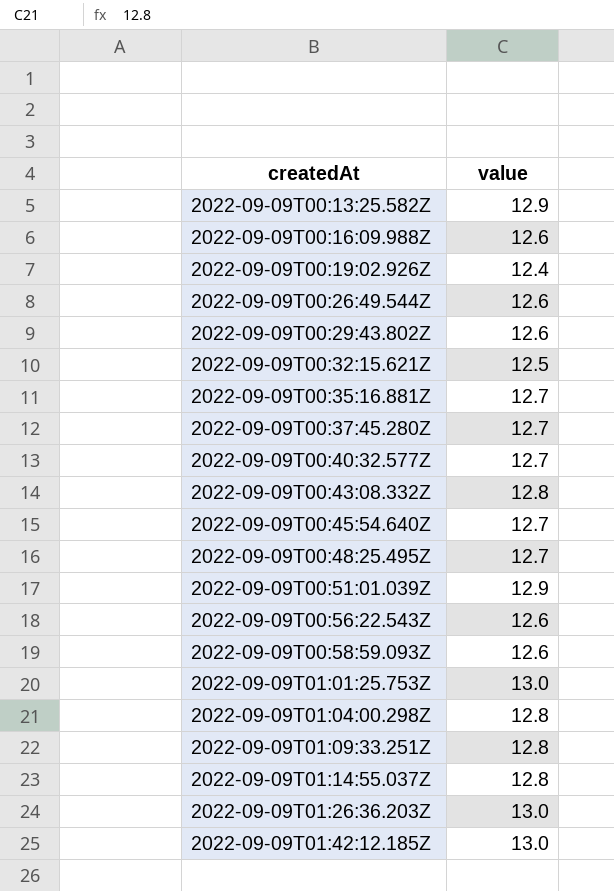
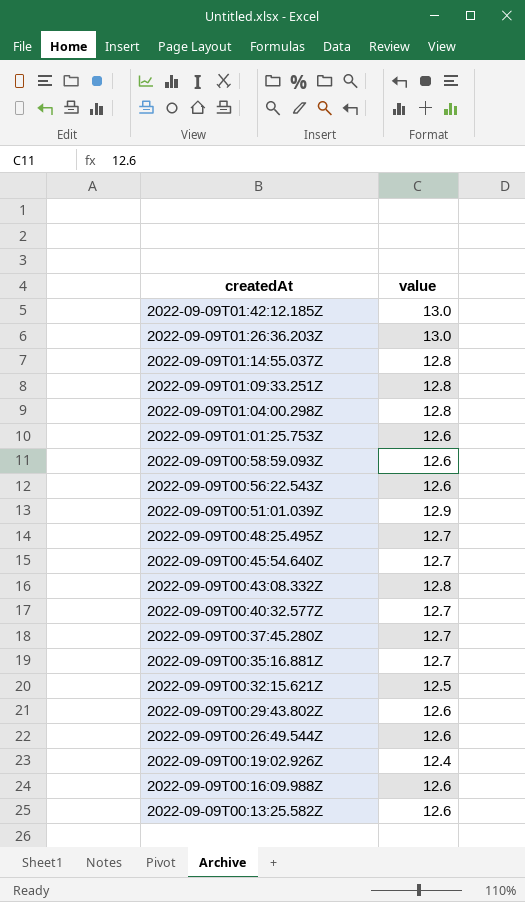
row order: createdAt ascending -> createdAt descending
2022-09-09T01:01:25.753Z | value: 13.0 -> 12.6
2022-09-09T00:13:25.582Z | value: 12.9 -> 12.6

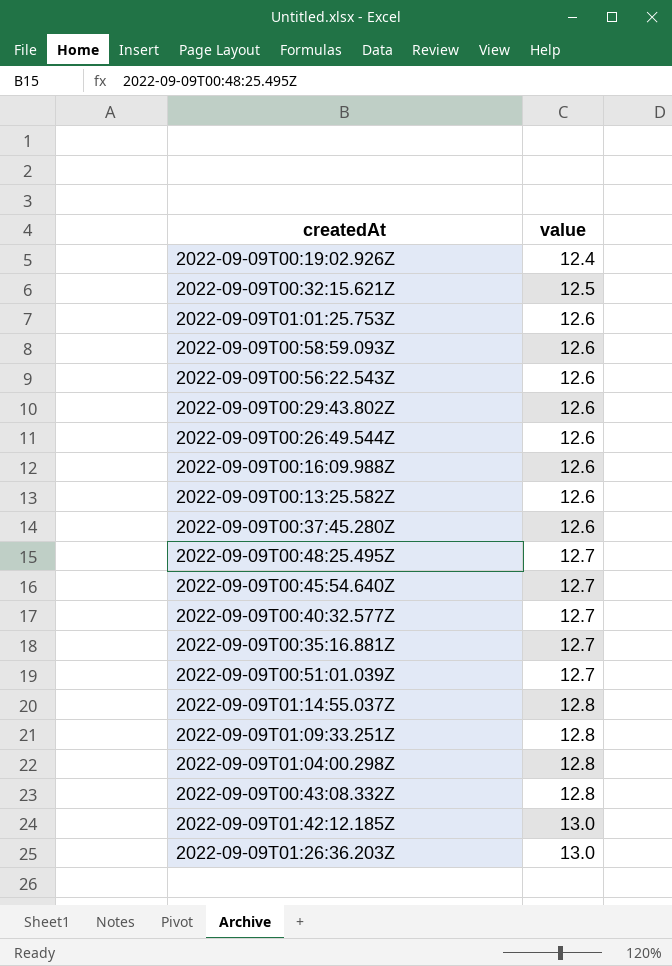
row order: createdAt descending -> value ascending
2022-09-09T00:37:45.280Z | value: 12.7 -> 12.6
2022-09-09T00:51:01.039Z | value: 12.9 -> 12.7

